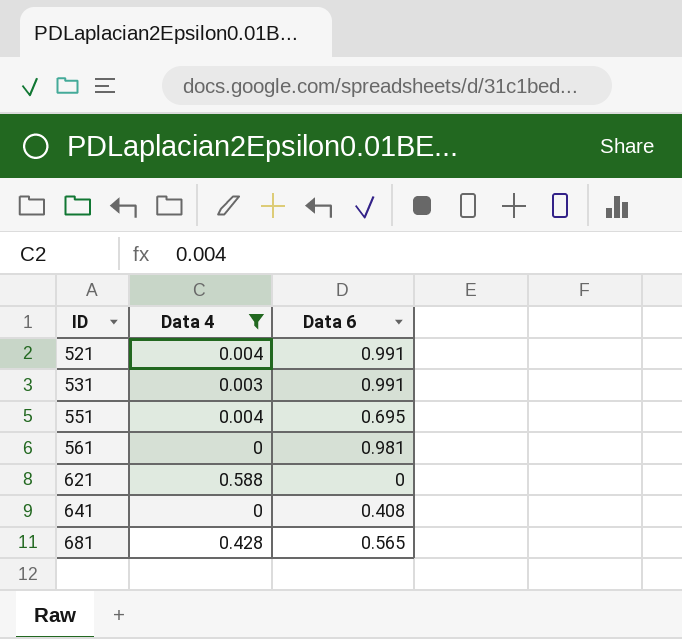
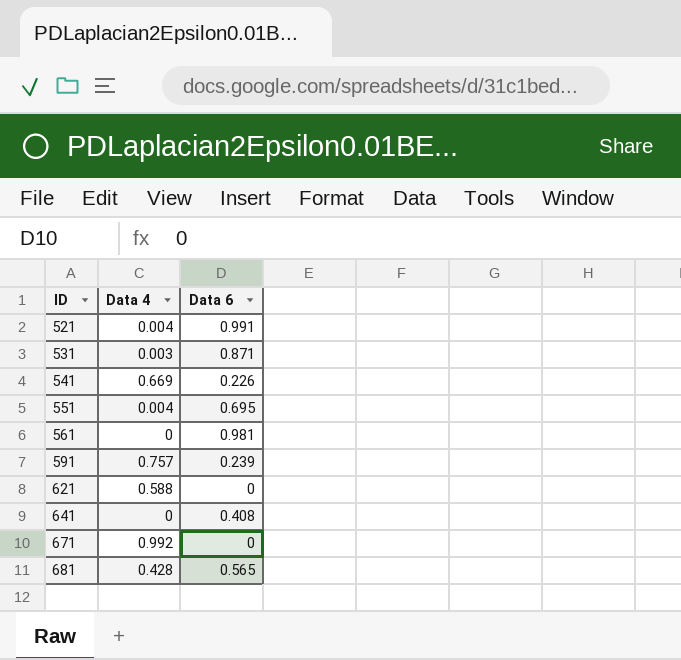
filter: Data 4 <= 0.588 -> none
531 | Data 6: 0.991 -> 0.871

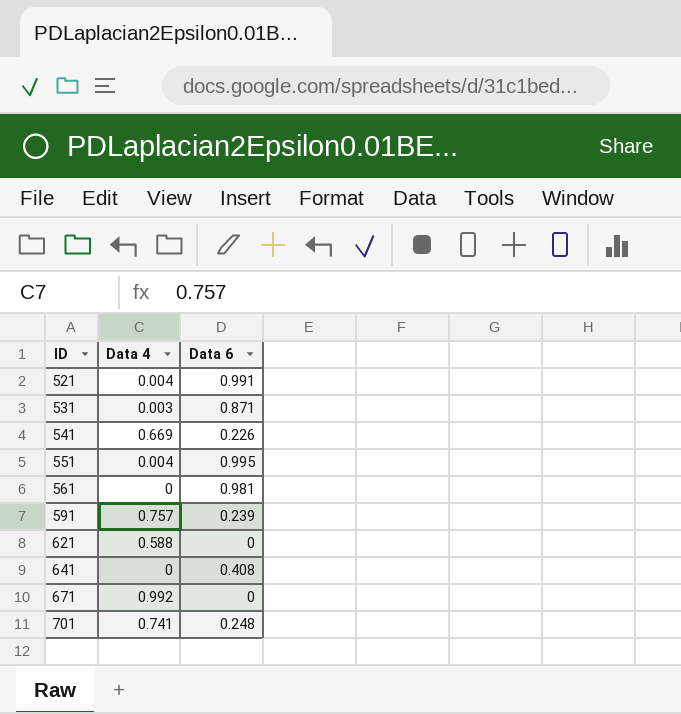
row 681: 0.428 | 0.565 -> none
551 | Data 6: 0.695 -> 0.995
row 701: none -> 0.741 | 0.248

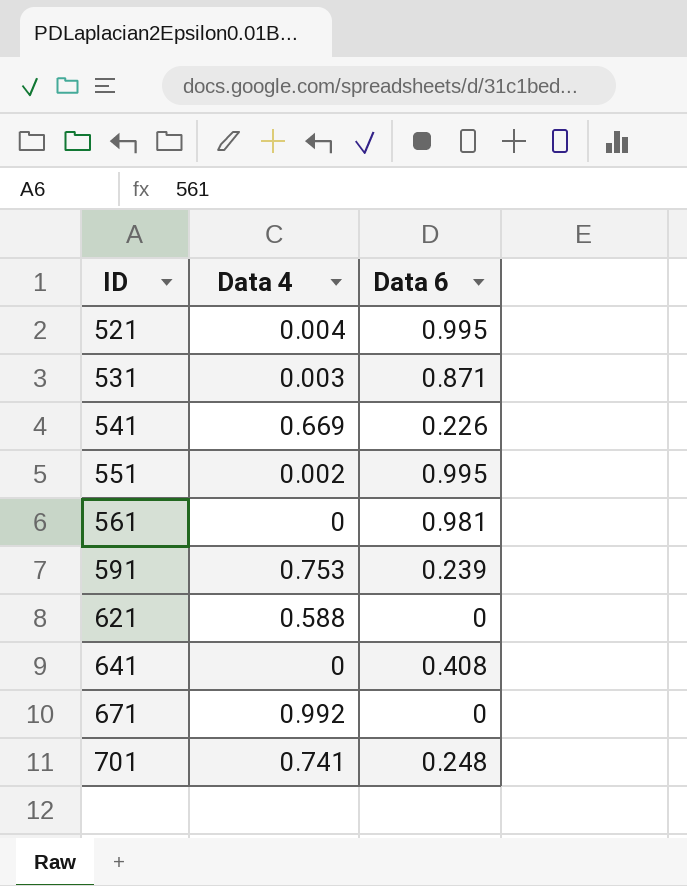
521 | Data 6: 0.991 -> 0.995
551 | Data 4: 0.004 -> 0.002
591 | Data 4: 0.757 -> 0.753

